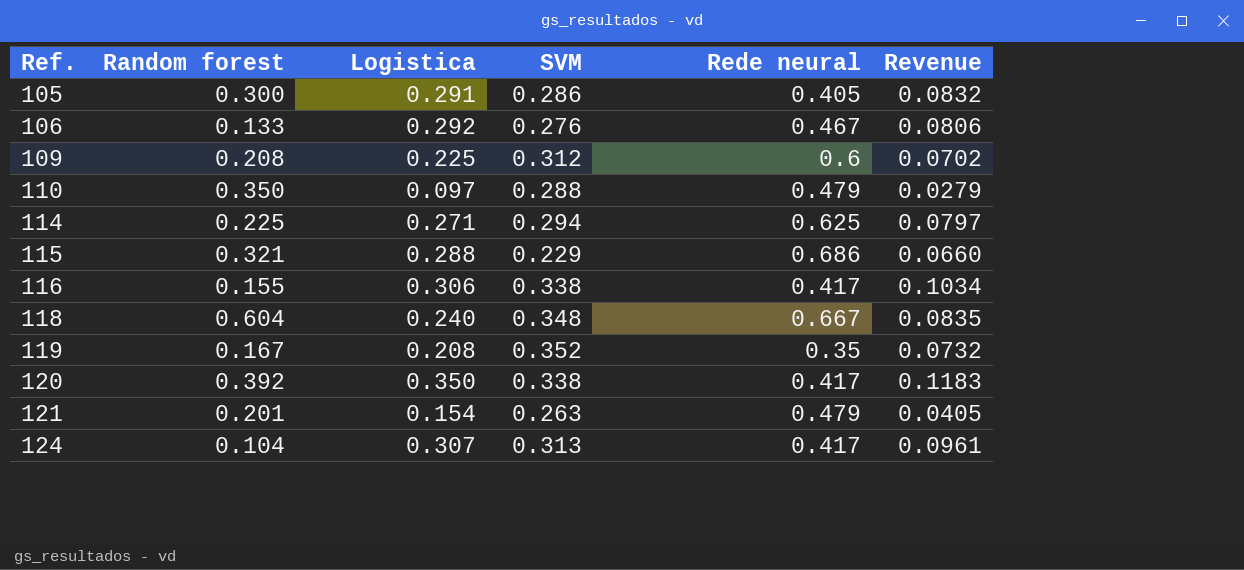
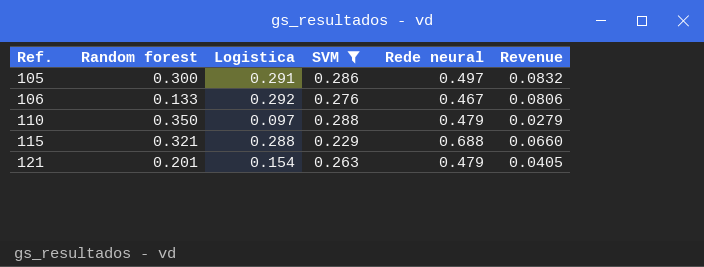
filter: none -> SVM <= 0.288
105 | Rede neural: 0.405 -> 0.497
115 | Rede neural: 0.686 -> 0.688

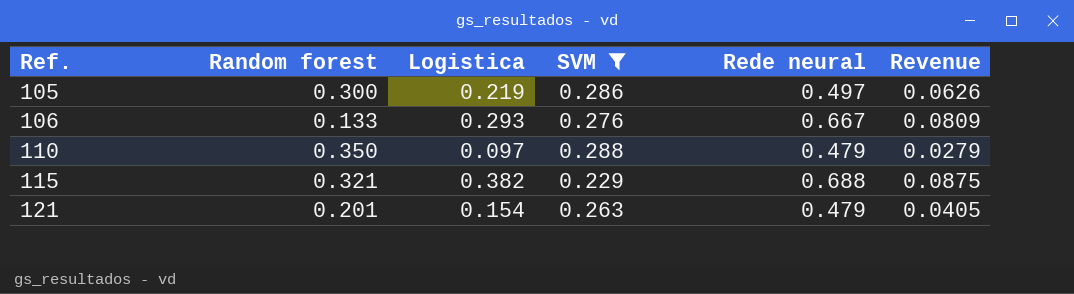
105 | Logistica: 0.291 -> 0.219
105 | Revenue: 0.0832 -> 0.0626
106 | Logistica: 0.292 -> 0.293
106 | Rede neural: 0.467 -> 0.667
106 | Revenue: 0.0806 -> 0.0809
115 | Logistica: 0.288 -> 0.382
115 | Revenue: 0.0660 -> 0.0875

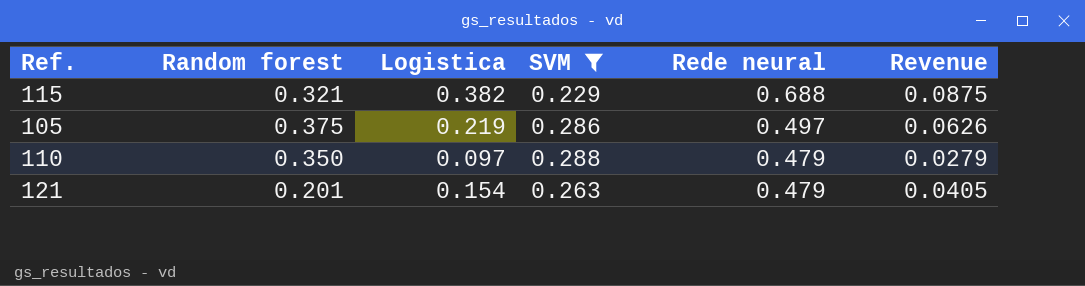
row order: Ref. ascending -> Rede neural descending
row 106: 0.133 | 0.293 | 0.276 | 0.667 | 0.0809 -> none
105 | Random forest: 0.300 -> 0.375

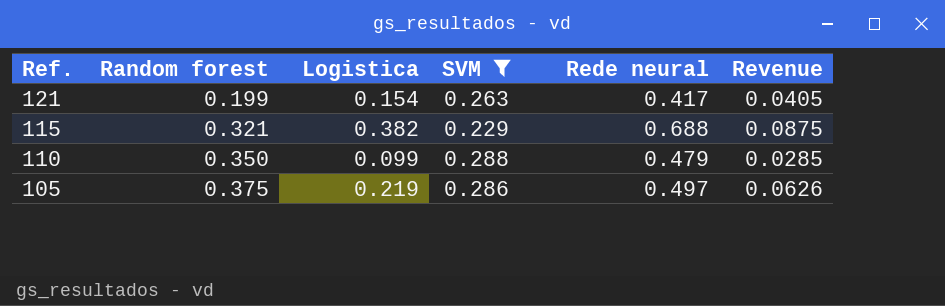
row order: Rede neural descending -> Ref. descending
121 | Random forest: 0.201 -> 0.199
121 | Rede neural: 0.479 -> 0.417
110 | Logistica: 0.097 -> 0.099
110 | Revenue: 0.0279 -> 0.0285

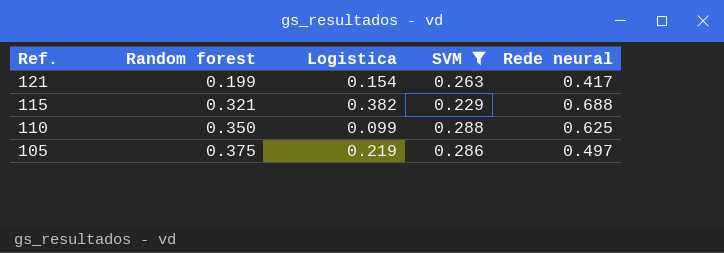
column Revenue | formula: [Logistica] * [SVM] -> none
110 | Rede neural: 0.479 -> 0.625

